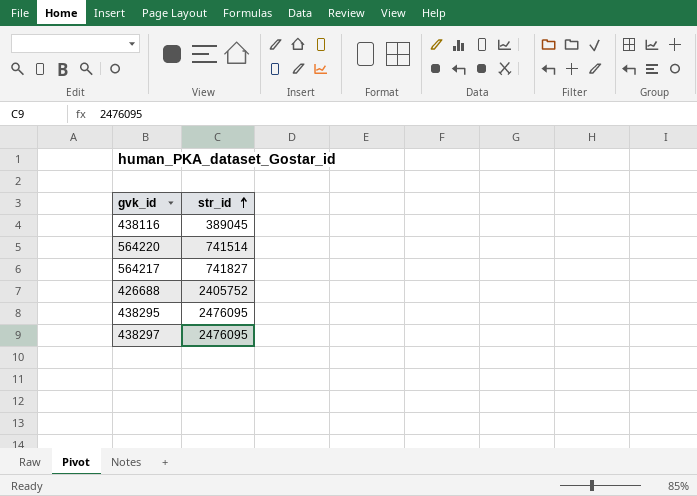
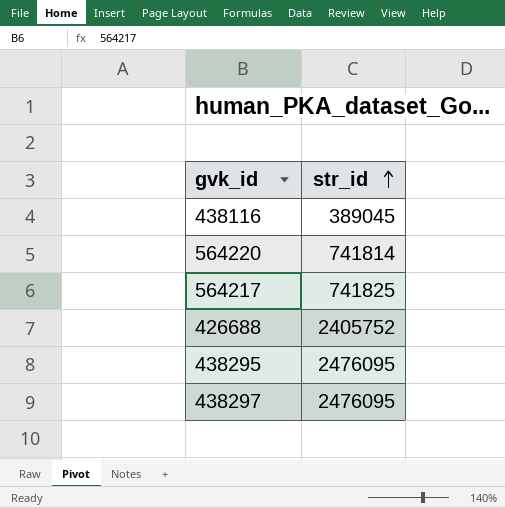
564220 | str_id: 741514 -> 741814
564217 | str_id: 741827 -> 741825

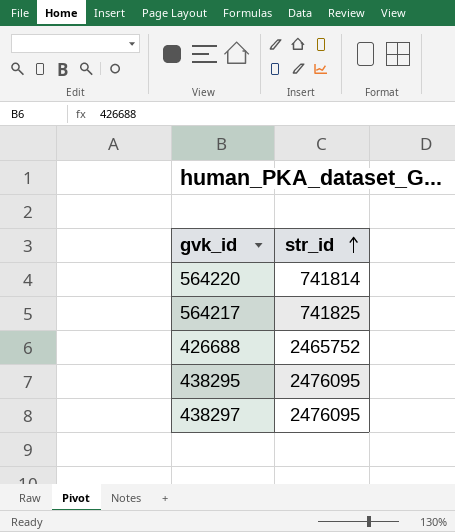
row 438116: 389045 -> none
426688 | str_id: 2405752 -> 2465752

